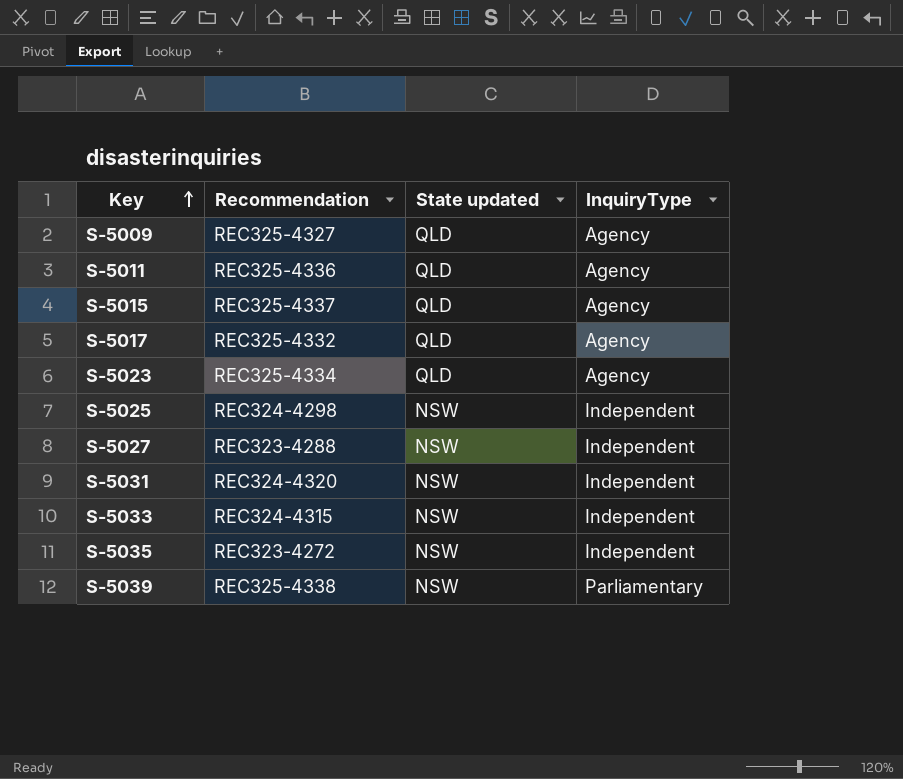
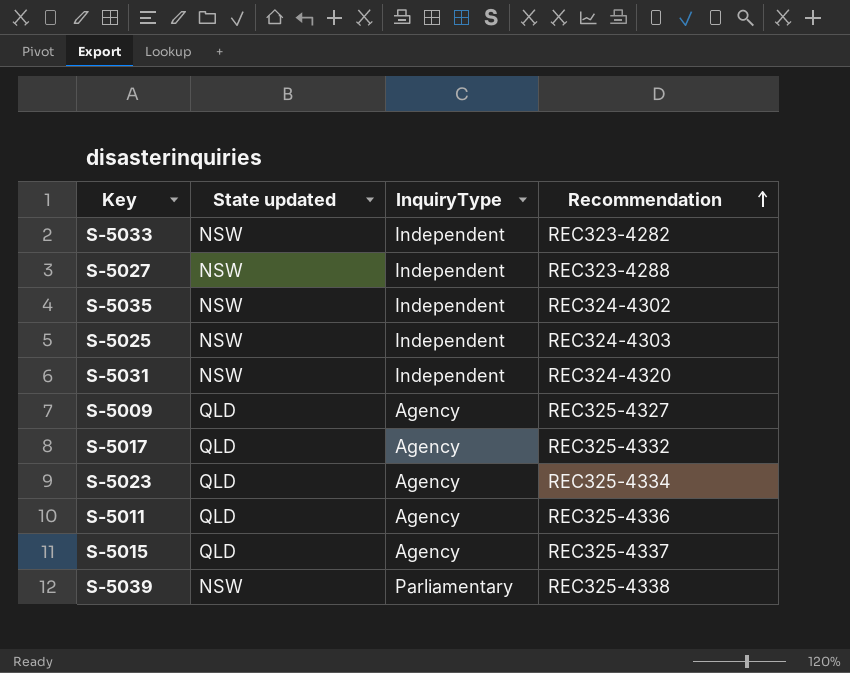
row order: Key ascending -> Recommendation ascending
column Recommendation | position: 2 -> 4
S-5033 | Recommendation: REC324-4315 -> REC323-4282
S-5035 | Recommendation: REC323-4272 -> REC324-4302
S-5025 | Recommendation: REC324-4298 -> REC324-4303

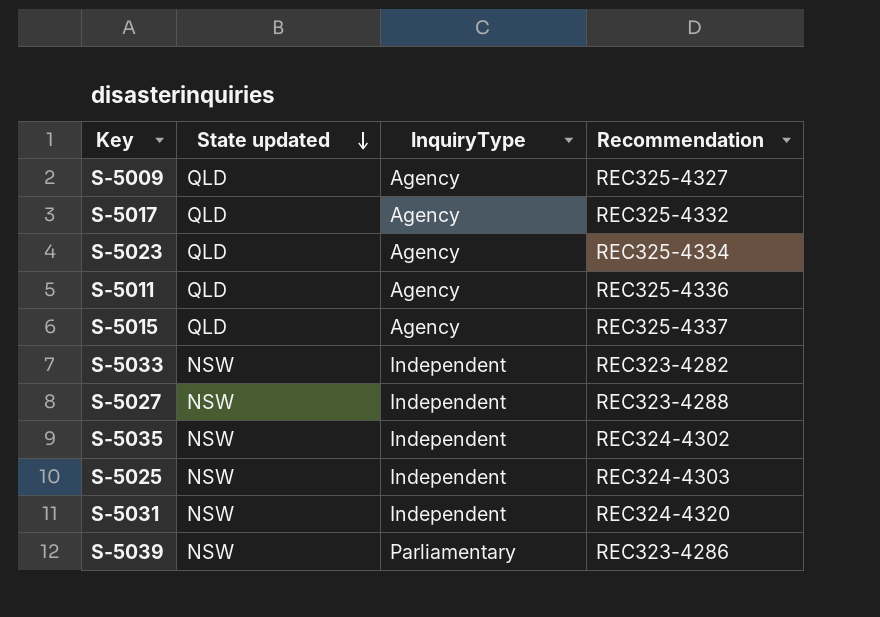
row order: Recommendation ascending -> State updated descending
S-5039 | Recommendation: REC325-4338 -> REC323-4286

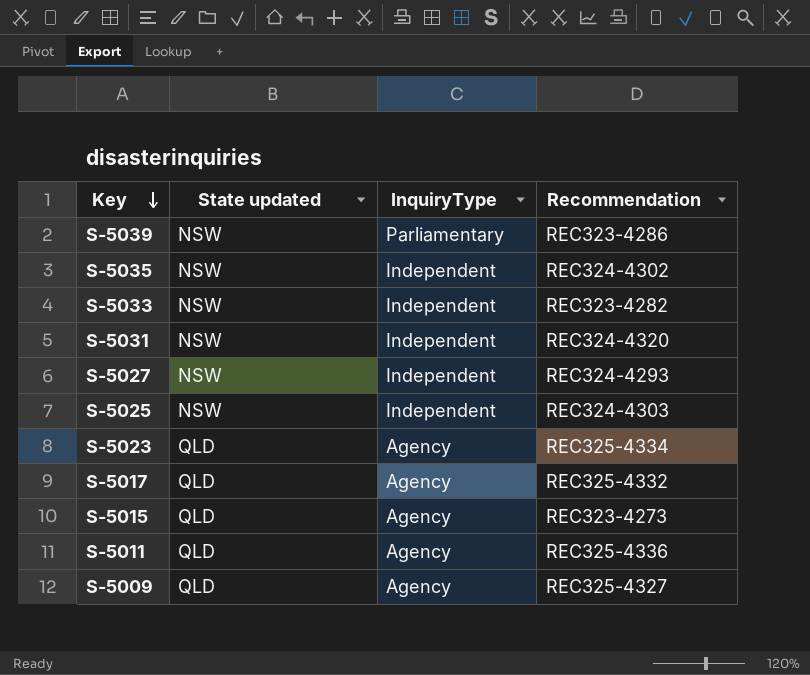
row order: State updated descending -> Key descending
S-5027 | Recommendation: REC323-4288 -> REC324-4293
S-5015 | Recommendation: REC325-4337 -> REC323-4273

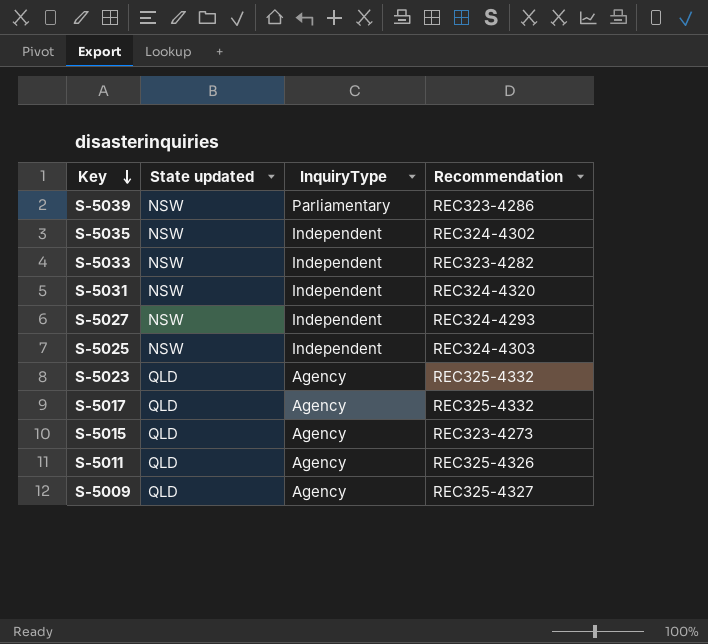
S-5023 | Recommendation: REC325-4334 -> REC325-4332
S-5011 | Recommendation: REC325-4336 -> REC325-4326

